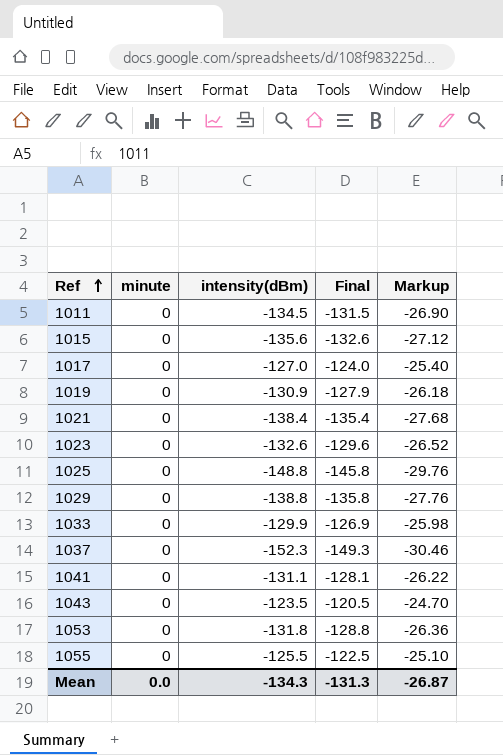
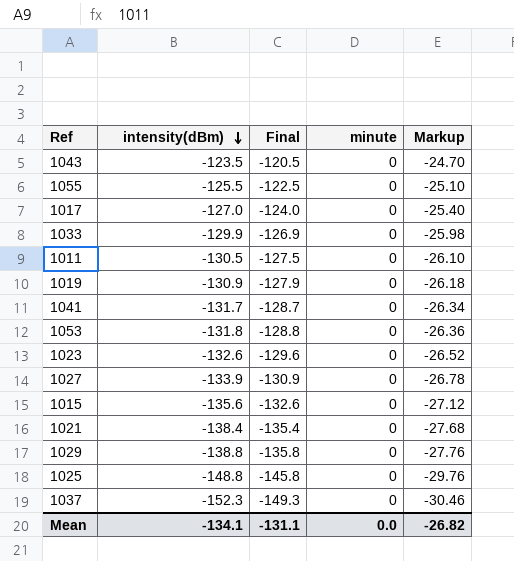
row order: Ref ascending -> intensity(dBm) descending
column minute | position: 2 -> 4
1011 | intensity(dBm): -134.5 -> -130.5
1011 | Final: -131.5 -> -127.5
1011 | Markup: -26.90 -> -26.10
1041 | intensity(dBm): -131.1 -> -131.7
1041 | Final: -128.1 -> -128.7
1041 | Markup: -26.22 -> -26.34
row 1027: none -> -133.9 | -130.9 | 0 | -26.78
Mean | intensity(dBm): -134.3 -> -134.1
Mean | Final: -131.3 -> -131.1
Mean | Markup: -26.87 -> -26.82

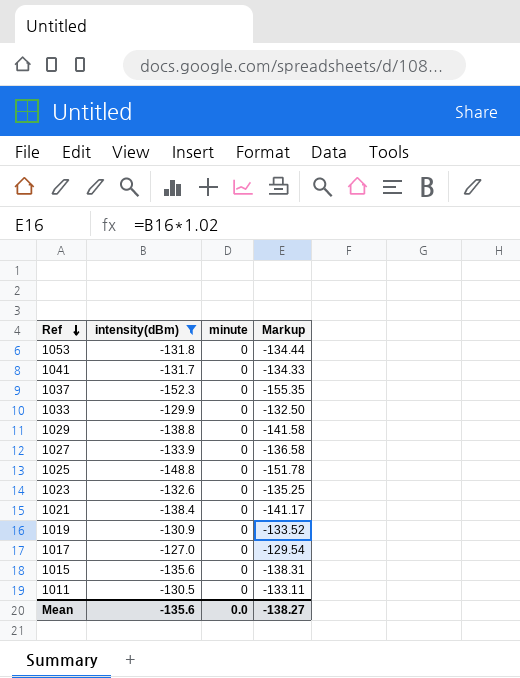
filter: none -> intensity(dBm) <= -127.0
row order: intensity(dBm) descending -> Ref descending
column Final | formula: [intensity(dBm)] + 3 -> none
column Markup | formula: [intensity(dBm)] * 0.2 -> [intensity(dBm)] * 1.02
Mean | intensity(dBm): -134.1 -> -135.6
Mean | Markup: -26.82 -> -138.27

